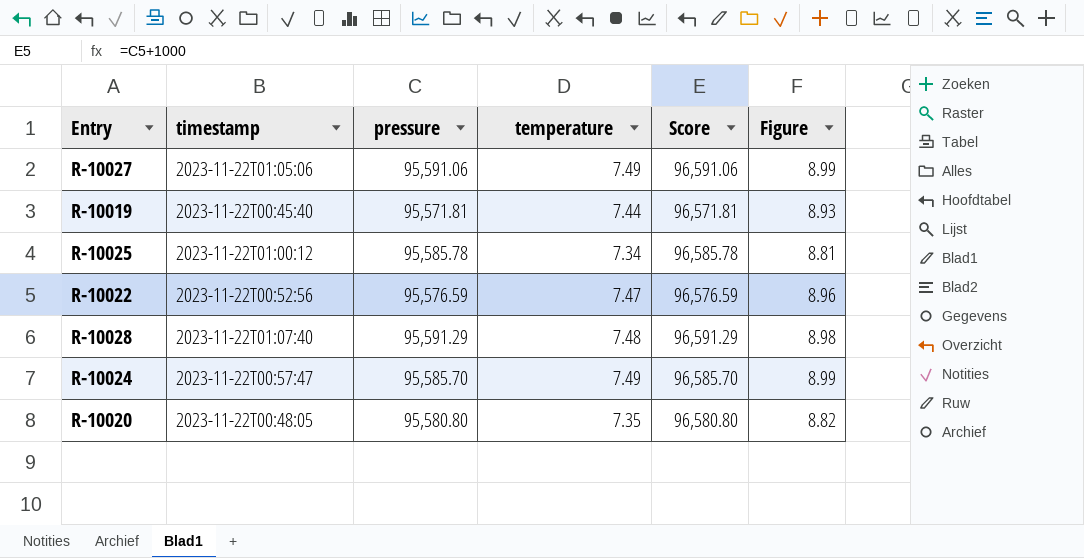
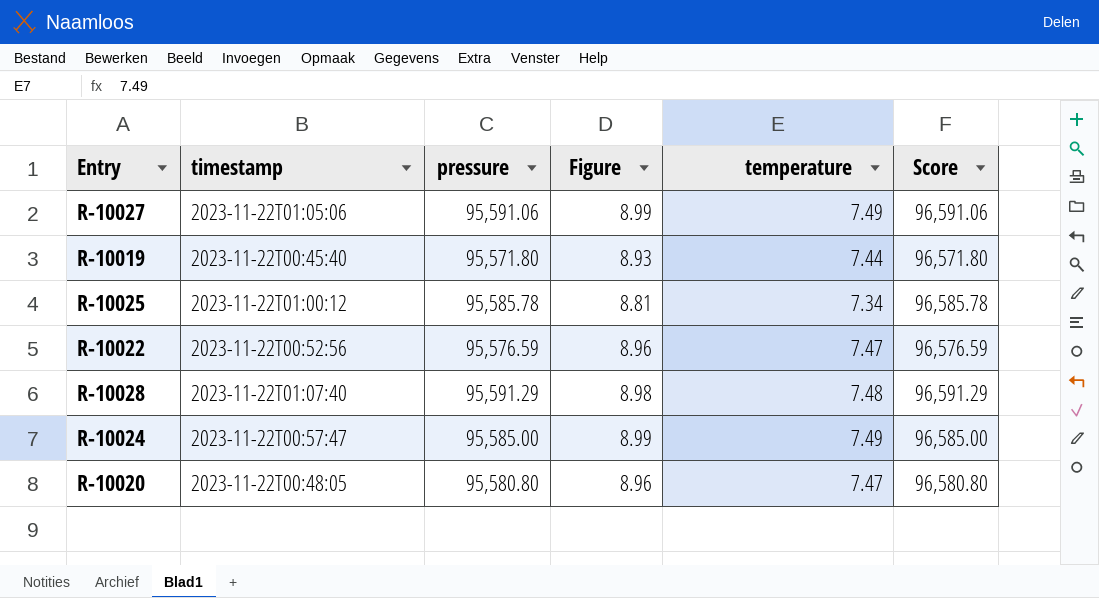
column Figure | position: 6 -> 4
R-10019 | pressure: 95,571.81 -> 95,571.80
R-10019 | Score: 96,571.81 -> 96,571.80
R-10024 | pressure: 95,585.70 -> 95,585.00
R-10024 | Score: 96,585.70 -> 96,585.00
R-10020 | Figure: 8.82 -> 8.96
R-10020 | temperature: 7.35 -> 7.47

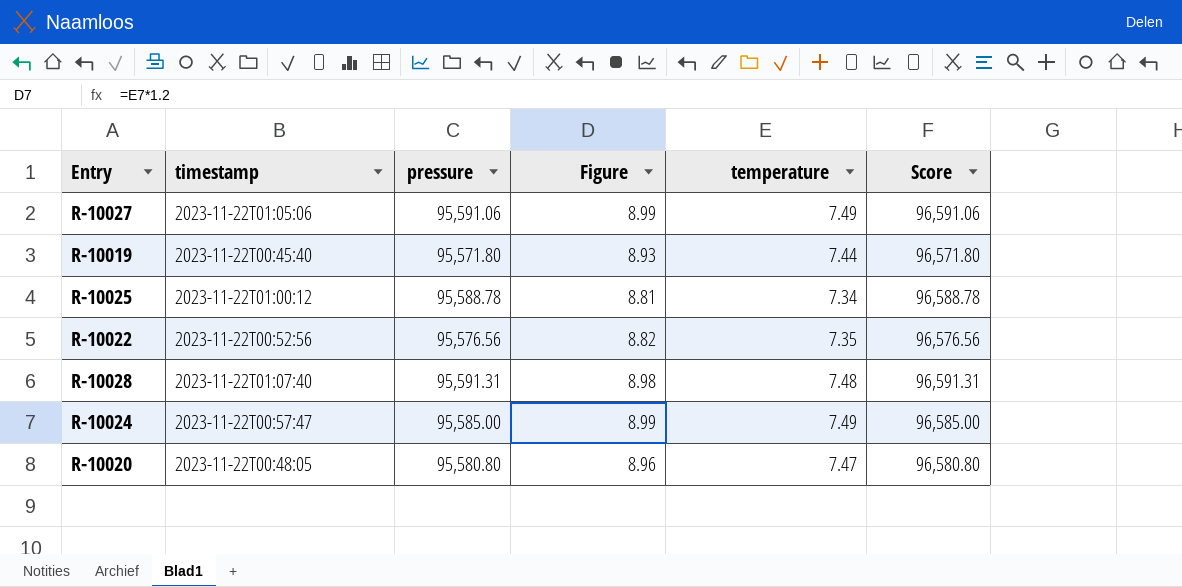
R-10025 | pressure: 95,585.78 -> 95,588.78
R-10025 | Score: 96,585.78 -> 96,588.78
R-10022 | pressure: 95,576.59 -> 95,576.56
R-10022 | Figure: 8.96 -> 8.82
R-10022 | temperature: 7.47 -> 7.35
R-10022 | Score: 96,576.59 -> 96,576.56
R-10028 | pressure: 95,591.29 -> 95,591.31
R-10028 | Score: 96,591.29 -> 96,591.31

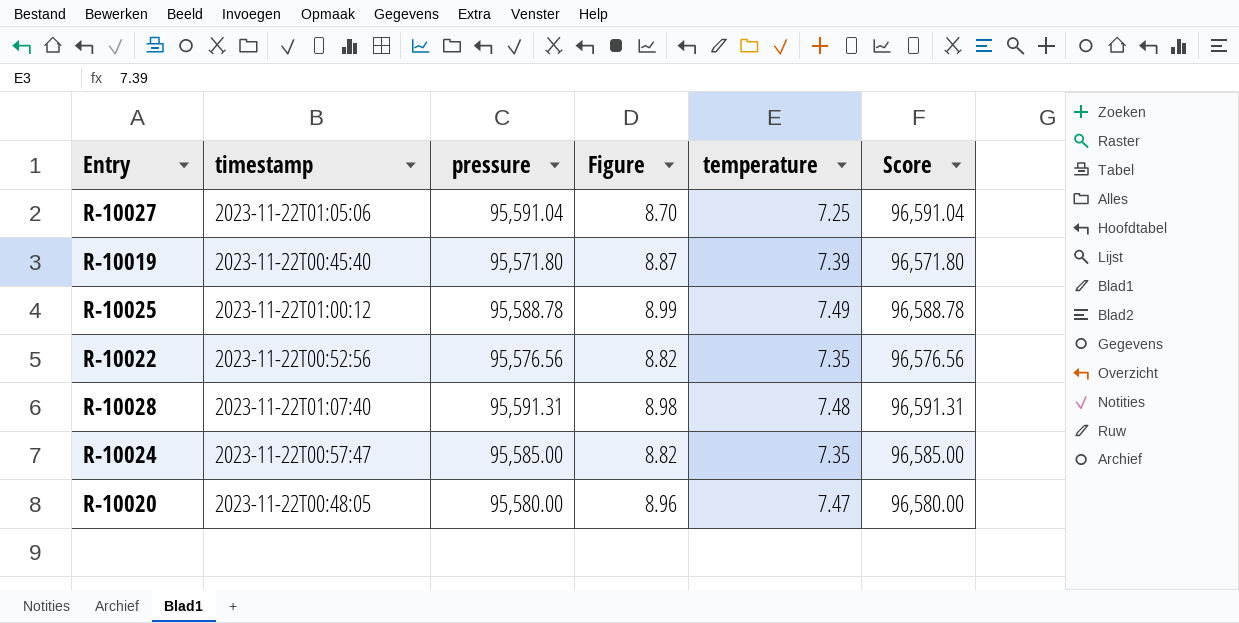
R-10027 | pressure: 95,591.06 -> 95,591.04
R-10027 | Figure: 8.99 -> 8.70
R-10027 | temperature: 7.49 -> 7.25
R-10027 | Score: 96,591.06 -> 96,591.04
R-10019 | Figure: 8.93 -> 8.87
R-10019 | temperature: 7.44 -> 7.39
R-10025 | Figure: 8.81 -> 8.99
R-10025 | temperature: 7.34 -> 7.49
R-10024 | Figure: 8.99 -> 8.82
R-10024 | temperature: 7.49 -> 7.35
R-10020 | pressure: 95,580.80 -> 95,580.00
R-10020 | Score: 96,580.80 -> 96,580.00

